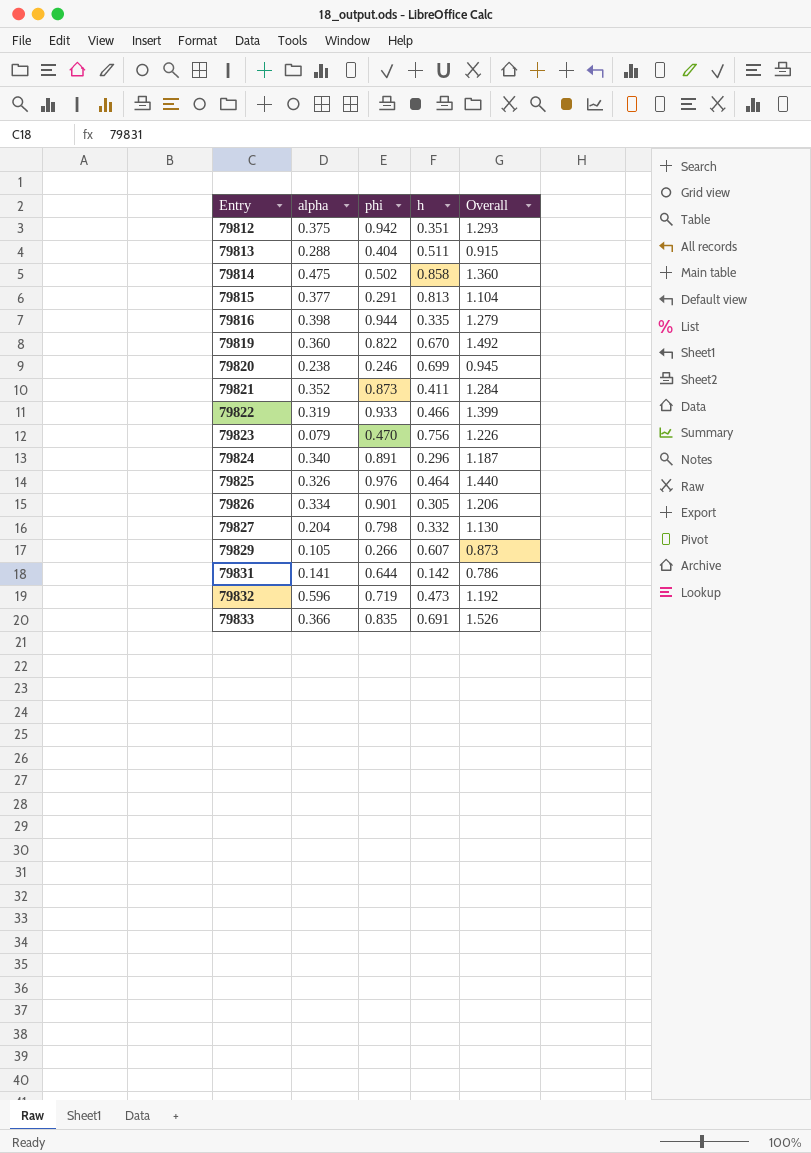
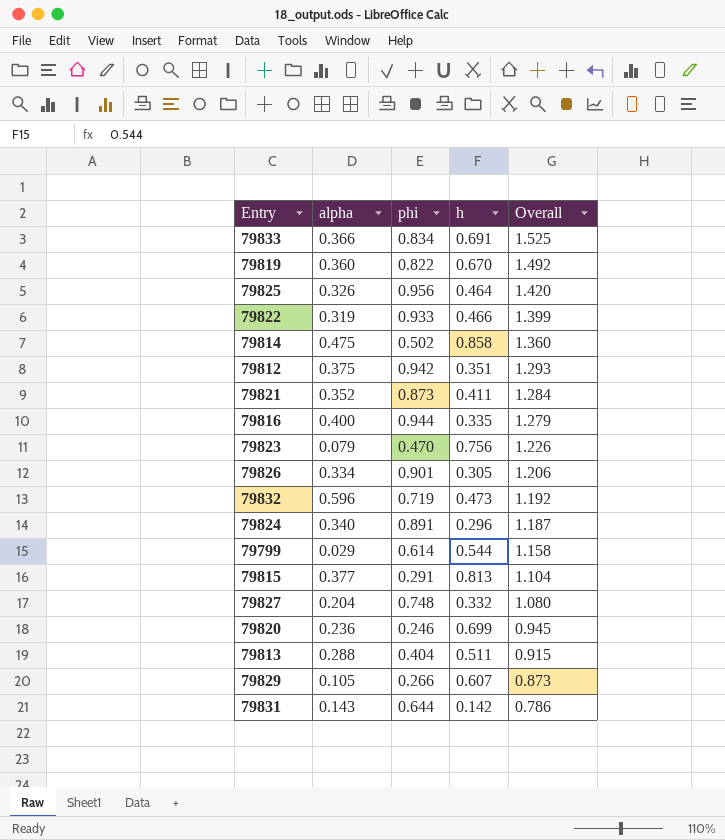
row order: Entry ascending -> Overall descending
79833 | phi: 0.835 -> 0.834
79833 | Overall: 1.526 -> 1.525
79825 | phi: 0.976 -> 0.956
79825 | Overall: 1.440 -> 1.420
79816 | alpha: 0.398 -> 0.400
row 79799: none -> 0.029 | 0.614 | 0.544 | 1.158
79827 | phi: 0.798 -> 0.748
79827 | Overall: 1.130 -> 1.080
79820 | alpha: 0.238 -> 0.236
79831 | alpha: 0.141 -> 0.143

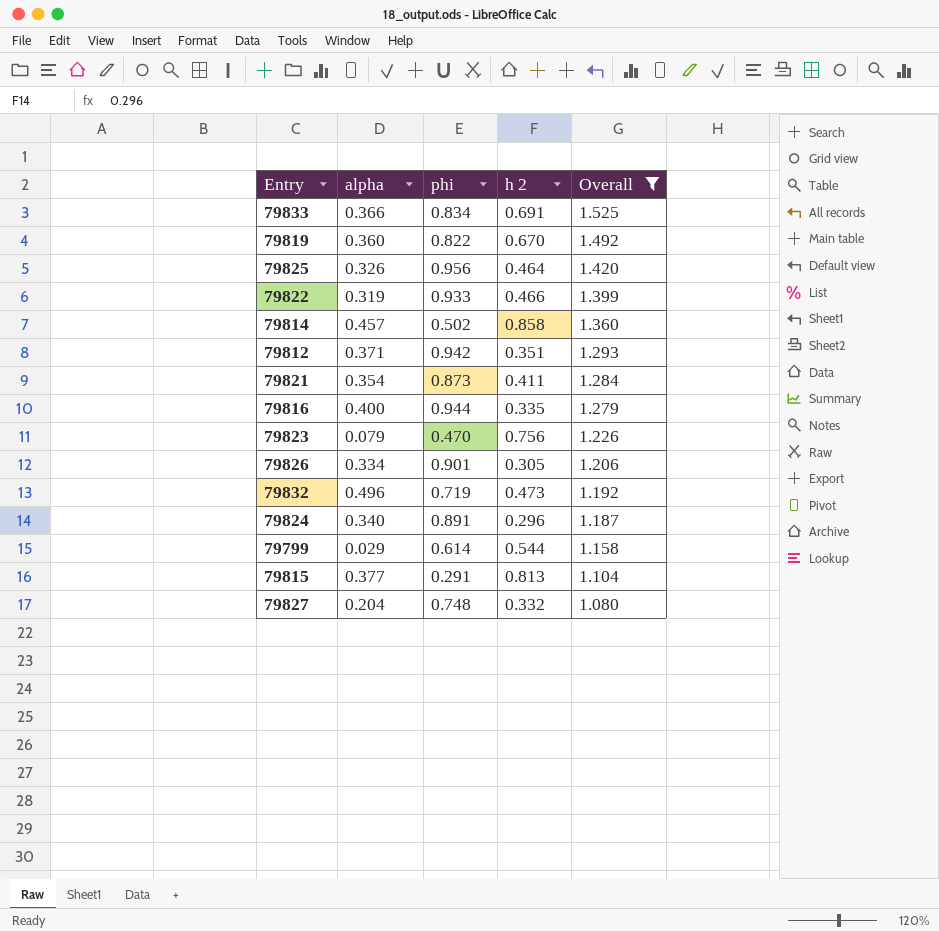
filter: none -> Overall >= 1.080
column name: h -> h 2
79814 | alpha: 0.475 -> 0.457
79812 | alpha: 0.375 -> 0.371
79821 | alpha: 0.352 -> 0.354
79832 | alpha: 0.596 -> 0.496

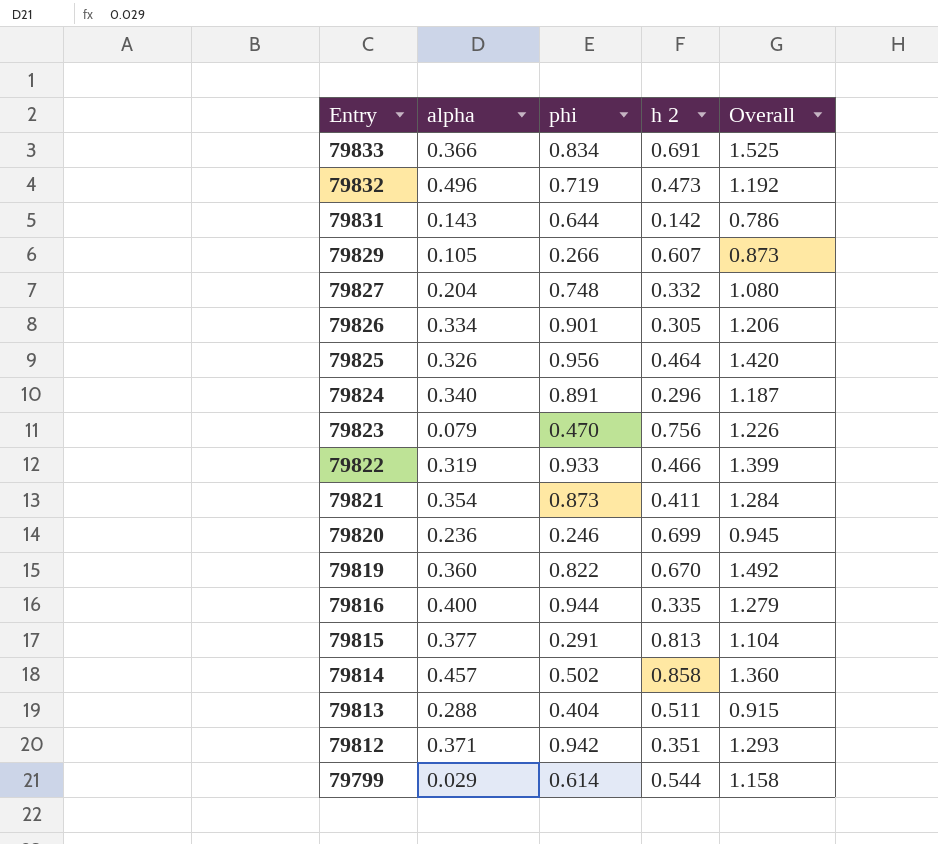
filter: Overall >= 1.080 -> none
row order: Overall descending -> Entry descending

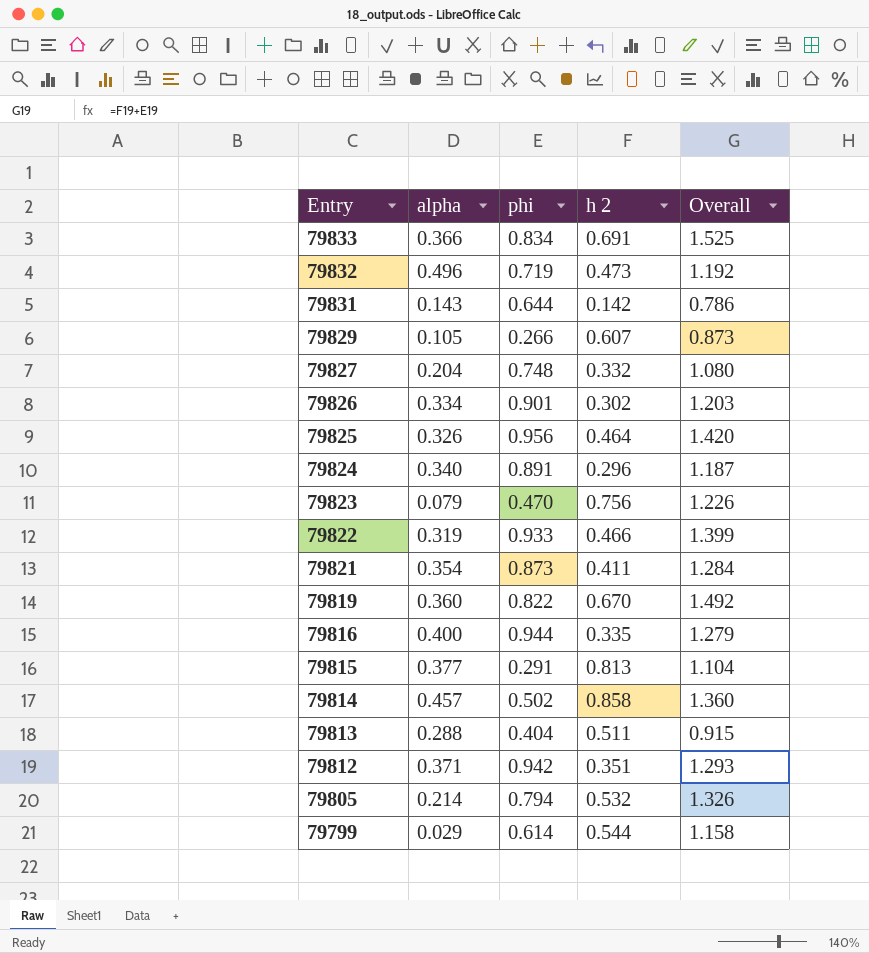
row 79820: 0.236 | 0.246 | 0.699 | 0.945 -> none
79826 | h 2: 0.305 -> 0.302
79826 | Overall: 1.206 -> 1.203
row 79805: none -> 0.214 | 0.794 | 0.532 | 1.326

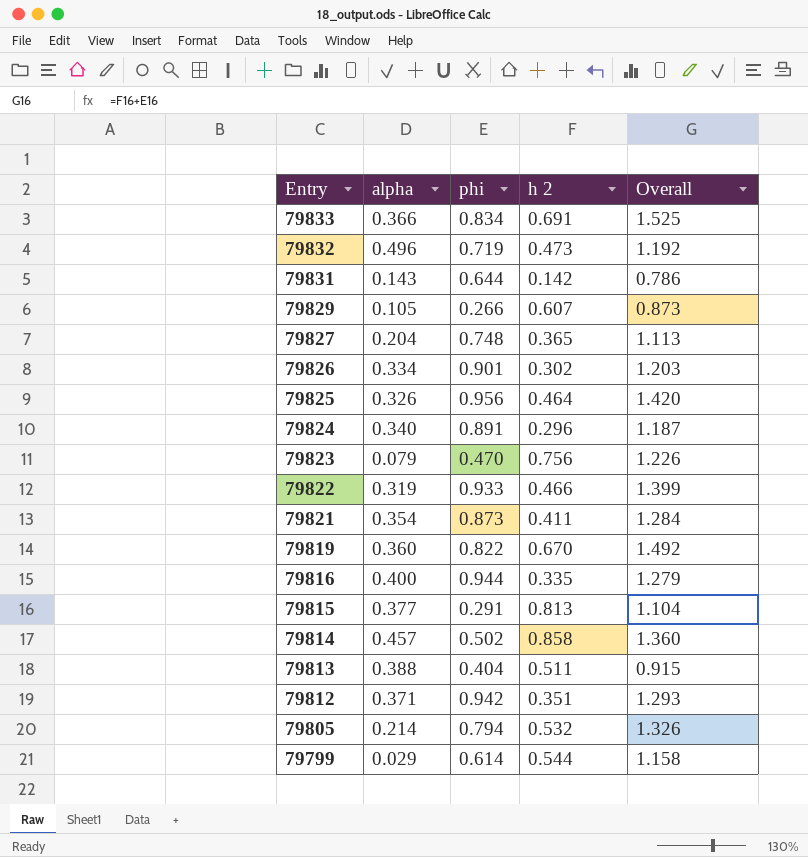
79827 | h 2: 0.332 -> 0.365
79827 | Overall: 1.080 -> 1.113
79813 | alpha: 0.288 -> 0.388

